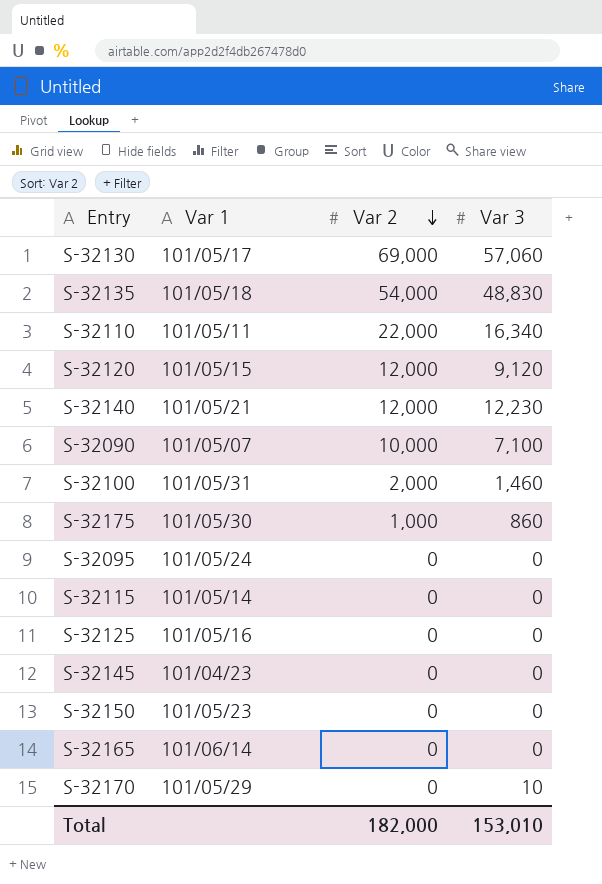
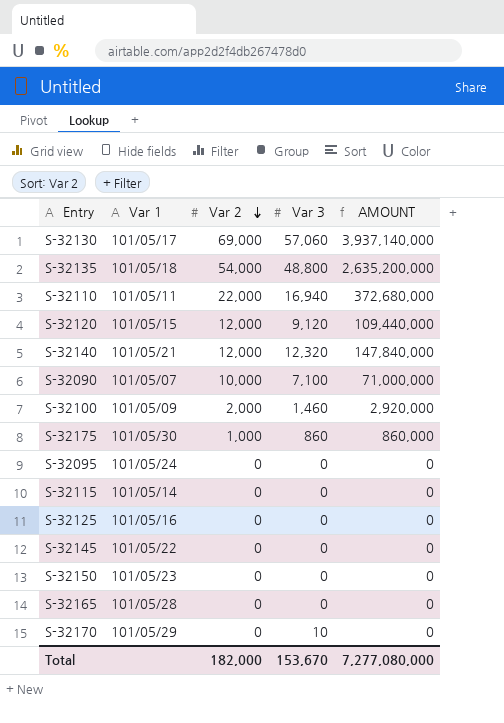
column AMOUNT | formula: none -> [Var 2] * [Var 3]
S-32135 | Var 3: 48,830 -> 48,800
S-32110 | Var 3: 16,340 -> 16,940
S-32140 | Var 3: 12,230 -> 12,320
S-32100 | Var 1: 101/05/31 -> 101/05/09
S-32145 | Var 1: 101/04/23 -> 101/05/22
S-32165 | Var 1: 101/06/14 -> 101/05/28
Total | Var 3: 153,010 -> 153,670

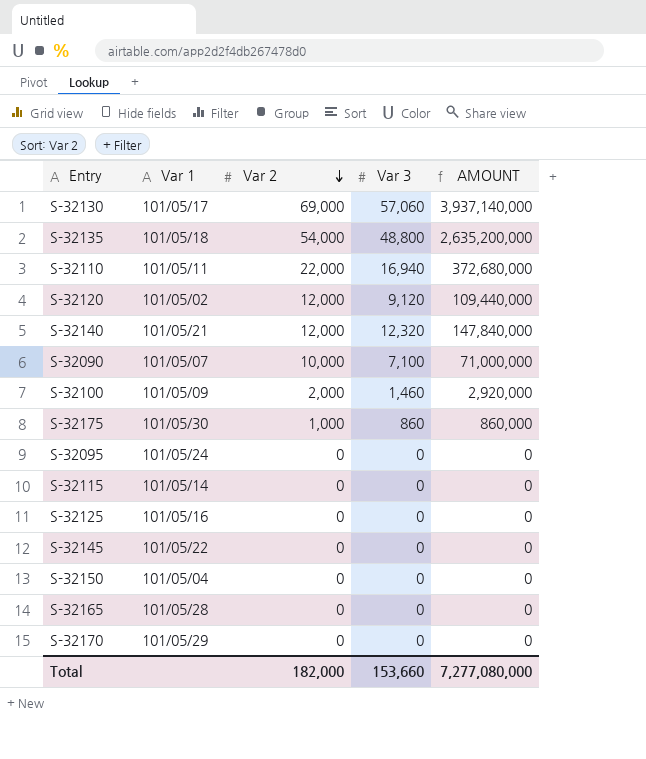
S-32120 | Var 1: 101/05/15 -> 101/05/02
S-32150 | Var 1: 101/05/23 -> 101/05/04
S-32170 | Var 3: 10 -> 0
Total | Var 3: 153,670 -> 153,660

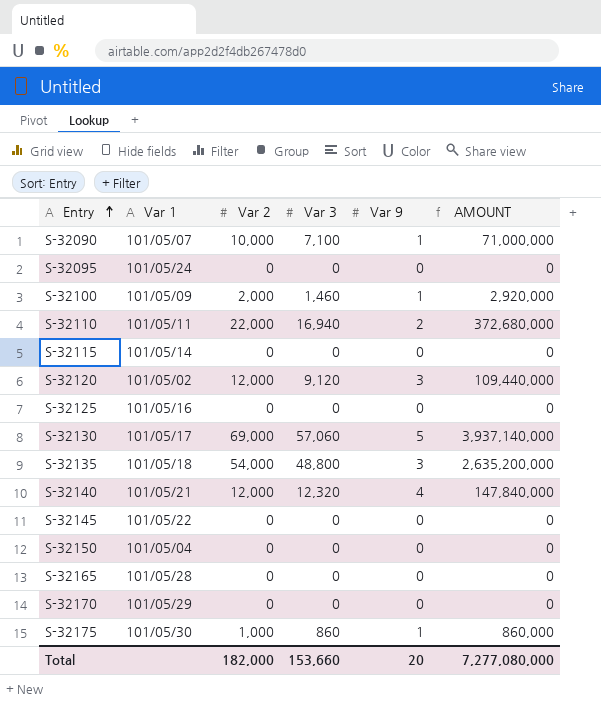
row order: Var 2 descending -> Entry ascending
column Var 9 | position: none -> 5

